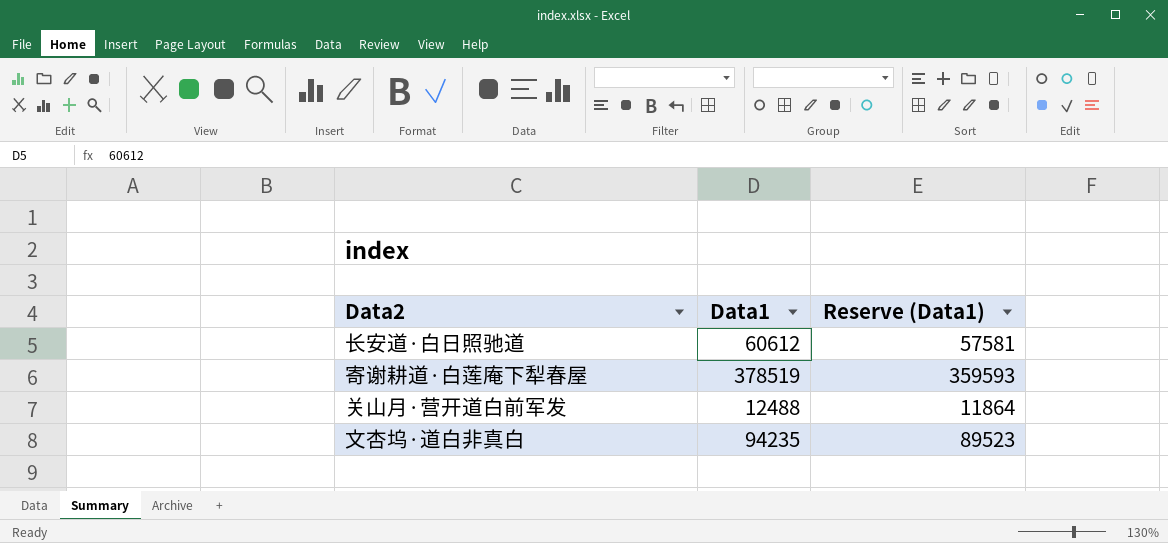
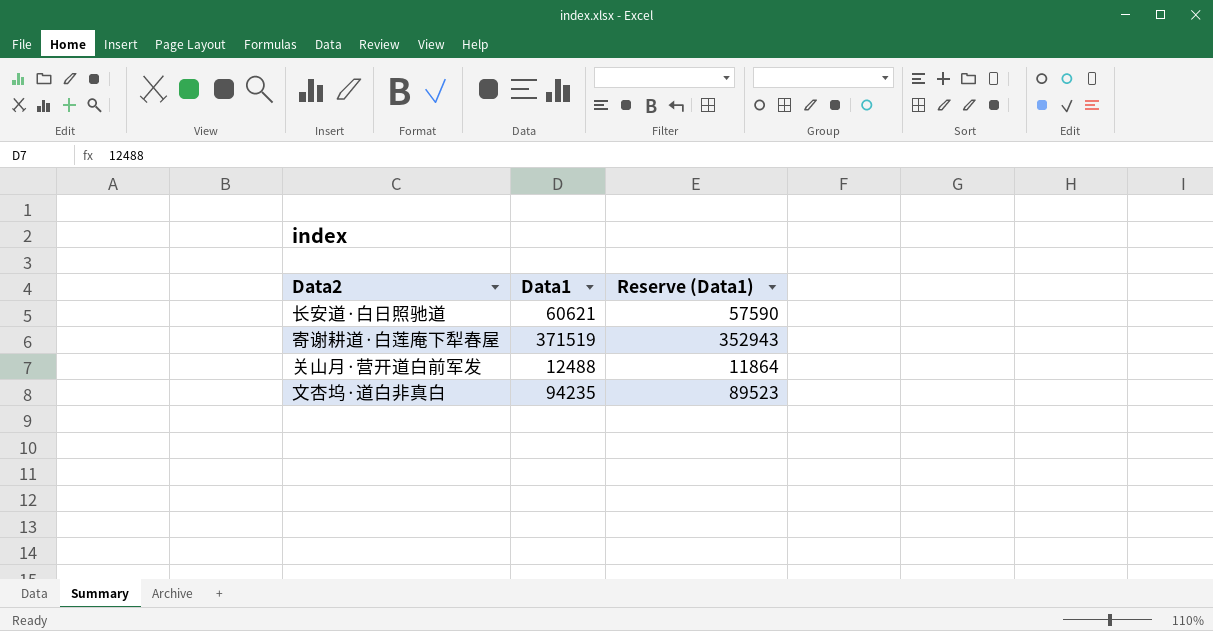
长安道·白日照驰道 | Data1: 60612 -> 60621
长安道·白日照驰道 | Reserve (Data1): 57581 -> 57590
寄谢耕道·白莲庵下犁春屋 | Data1: 378519 -> 371519
寄谢耕道·白莲庵下犁春屋 | Reserve (Data1): 359593 -> 352943

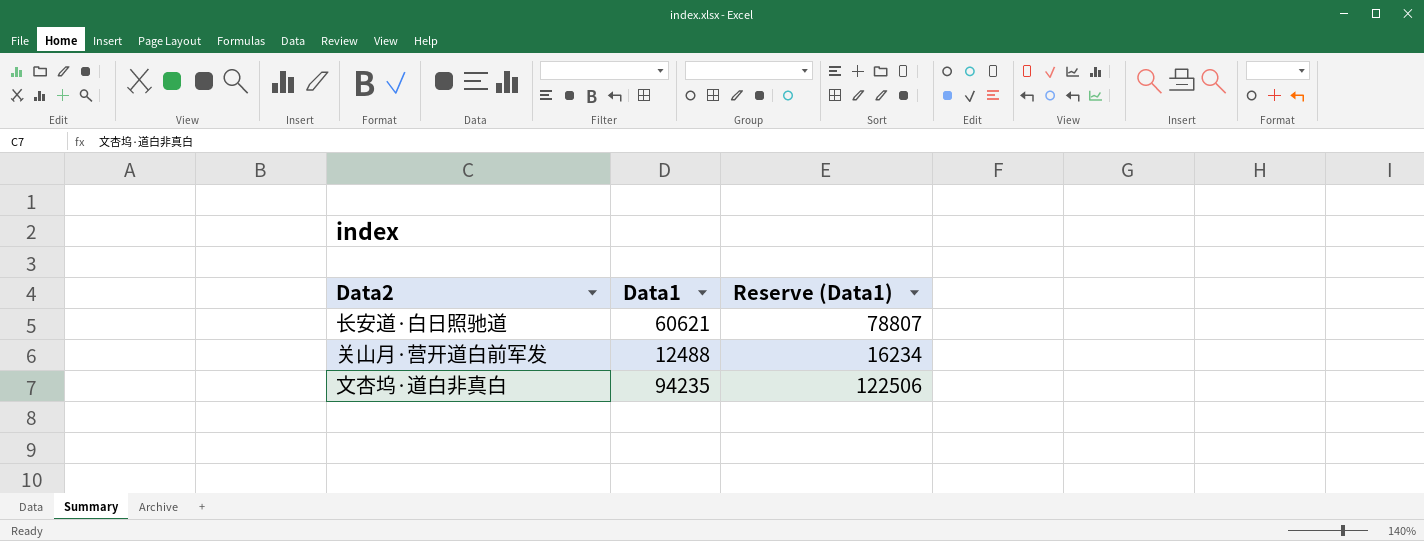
column Reserve (Data1) | formula: [Data1] * 0.95 -> [Data1] * 1.3
row 寄谢耕道·白莲庵下犁春屋: 371519 | 352943 -> none

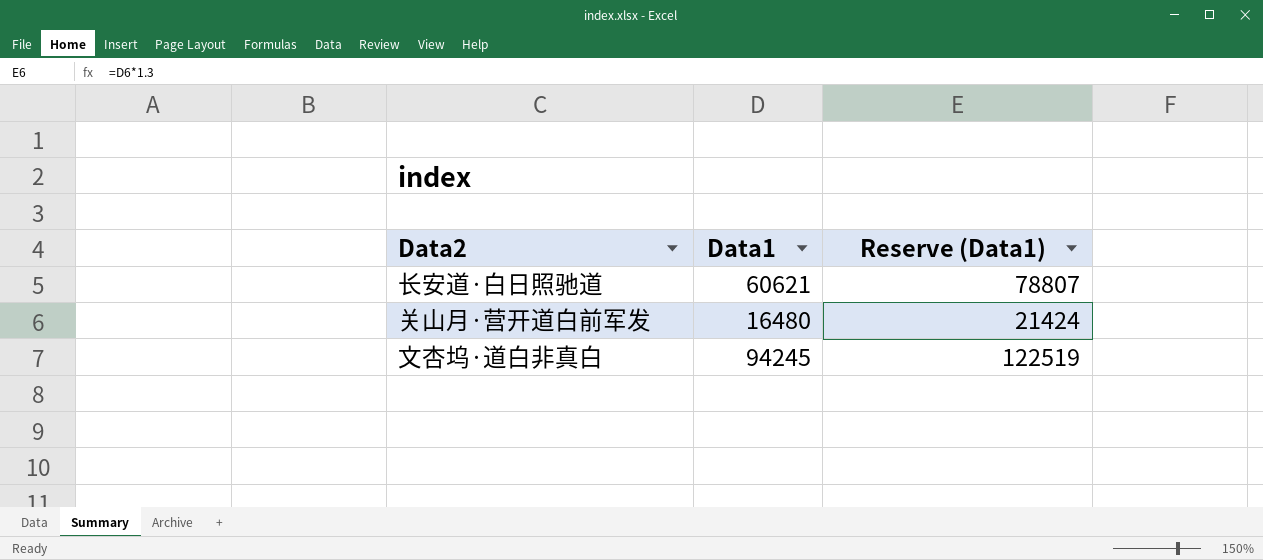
关山月·营开道白前军发 | Data1: 12488 -> 16480
关山月·营开道白前军发 | Reserve (Data1): 16234 -> 21424
文杏坞·道白非真白 | Data1: 94235 -> 94245
文杏坞·道白非真白 | Reserve (Data1): 122506 -> 122519

